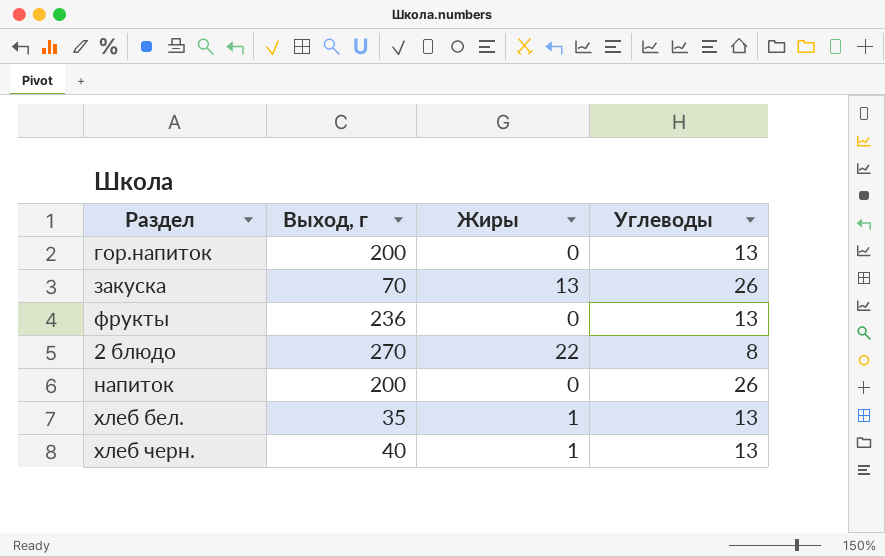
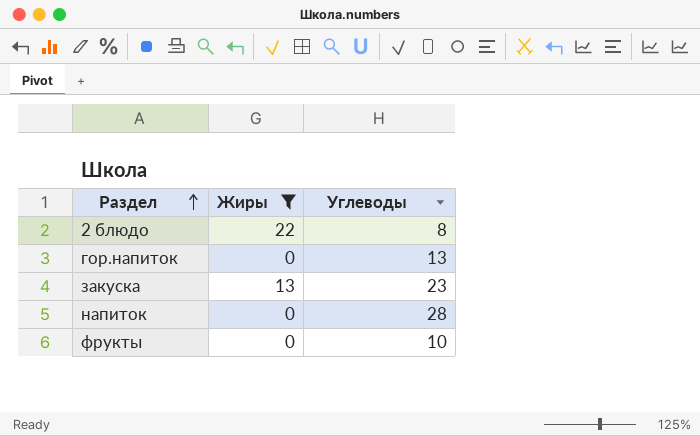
filter: none -> Жиры != 1
row order: none -> Раздел ascending
column Выход, г | position: 2 -> none
закуска | Углеводы: 26 -> 23
напиток | Углеводы: 26 -> 28
фрукты | Углеводы: 13 -> 10

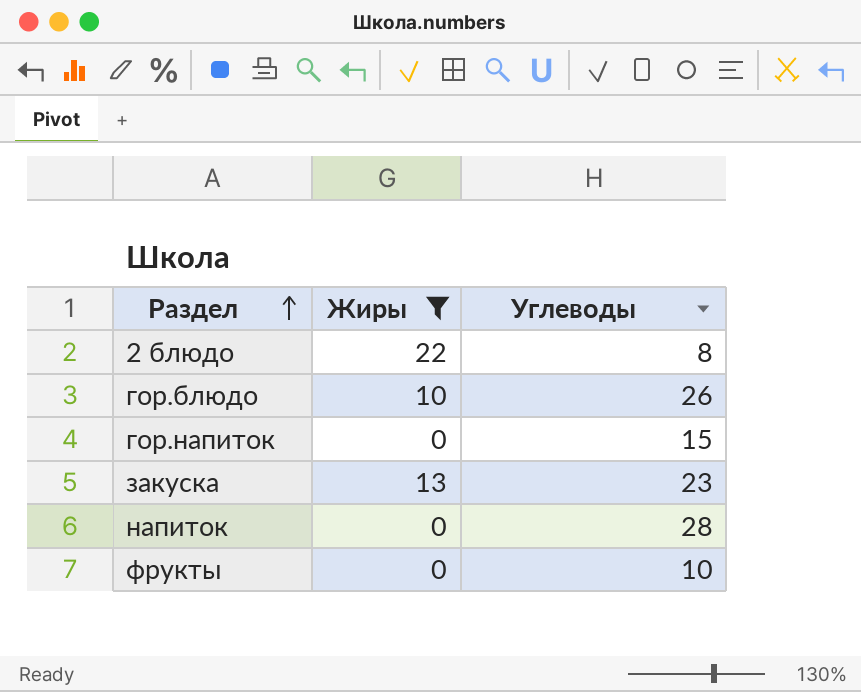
row гор.блюдо: none -> 10 | 26
гор.напиток | Углеводы: 13 -> 15

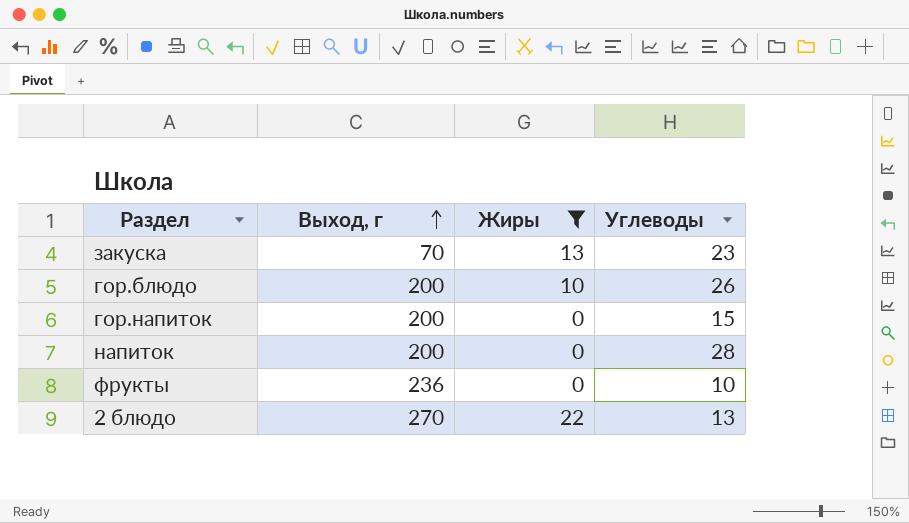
row order: Раздел ascending -> Выход, г ascending
column Выход, г | position: none -> 2
2 блюдо | Углеводы: 8 -> 13

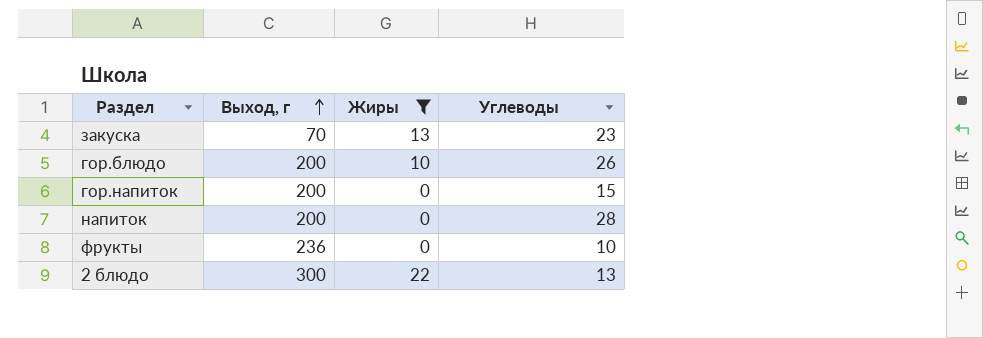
2 блюдо | Выход, г: 270 -> 300

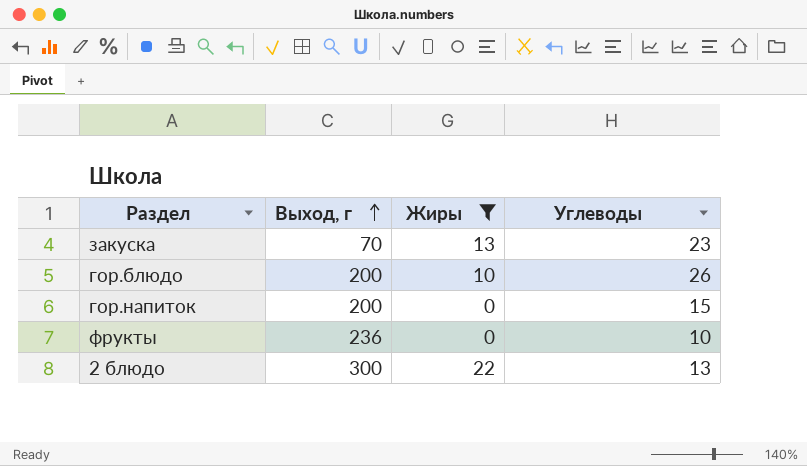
row напиток: 200 | 0 | 28 -> none

